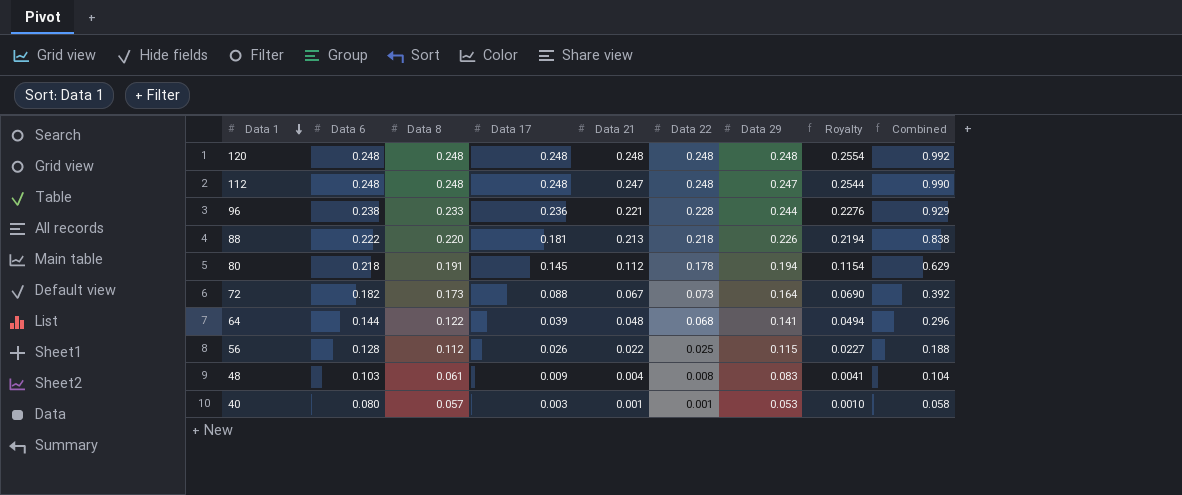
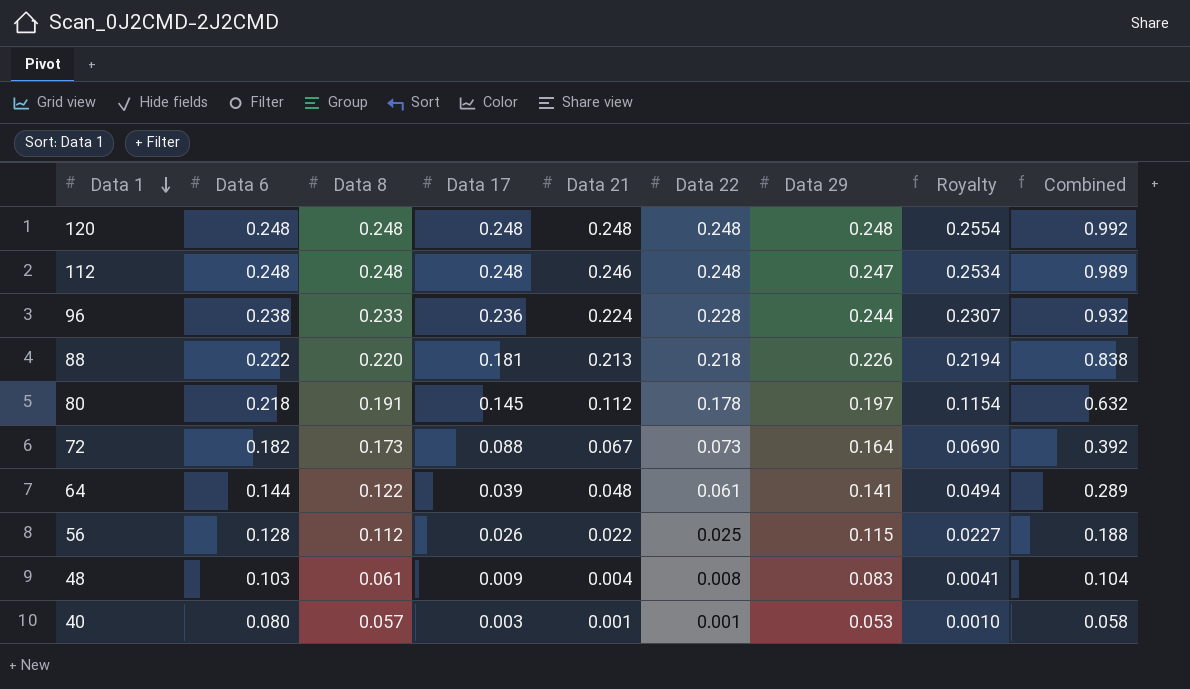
112 | Data 21: 0.247 -> 0.246
112 | Royalty: 0.2544 -> 0.2534
112 | Combined: 0.990 -> 0.989
96 | Data 21: 0.221 -> 0.224
96 | Royalty: 0.2276 -> 0.2307
96 | Combined: 0.929 -> 0.932
80 | Data 29: 0.194 -> 0.197
80 | Combined: 0.629 -> 0.632
64 | Data 22: 0.068 -> 0.061
64 | Combined: 0.296 -> 0.289

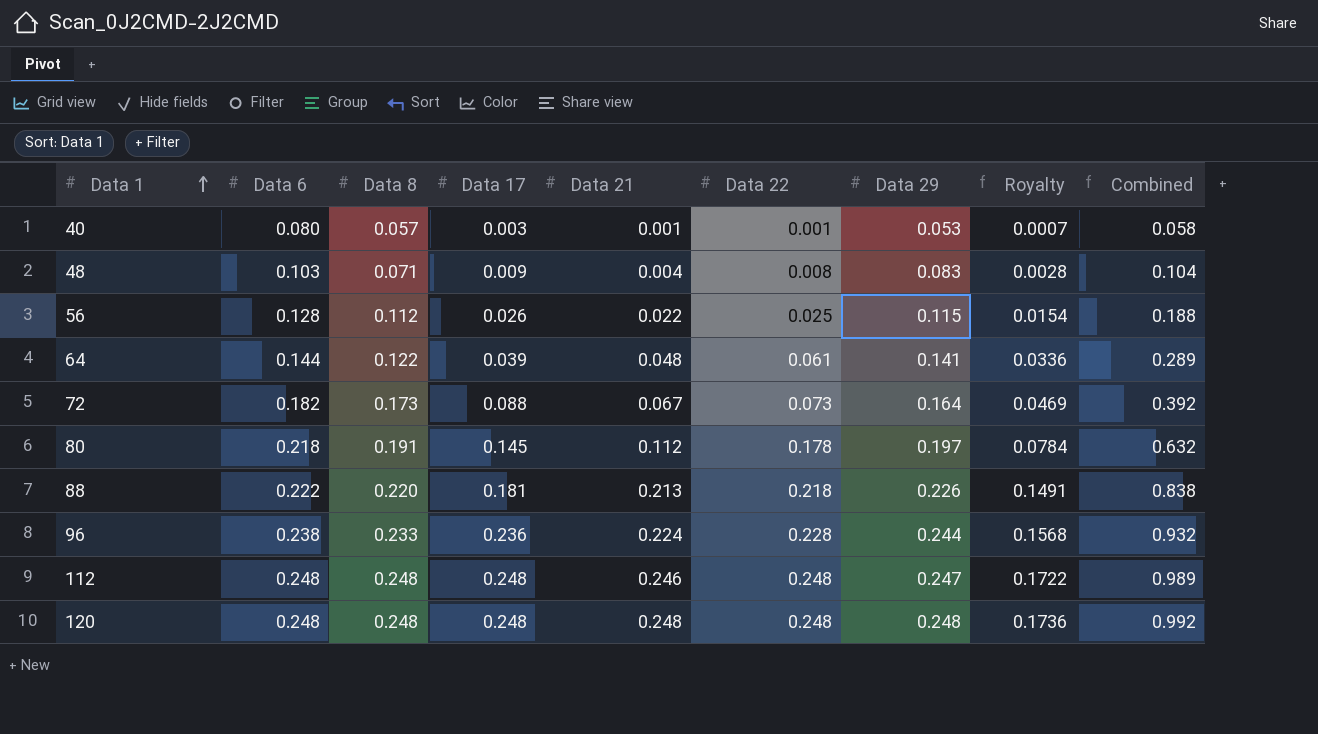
row order: Data 1 descending -> Data 1 ascending
column Royalty | formula: [Data 21] * 1.03 -> [Data 21] * 0.7
48 | Data 8: 0.061 -> 0.071

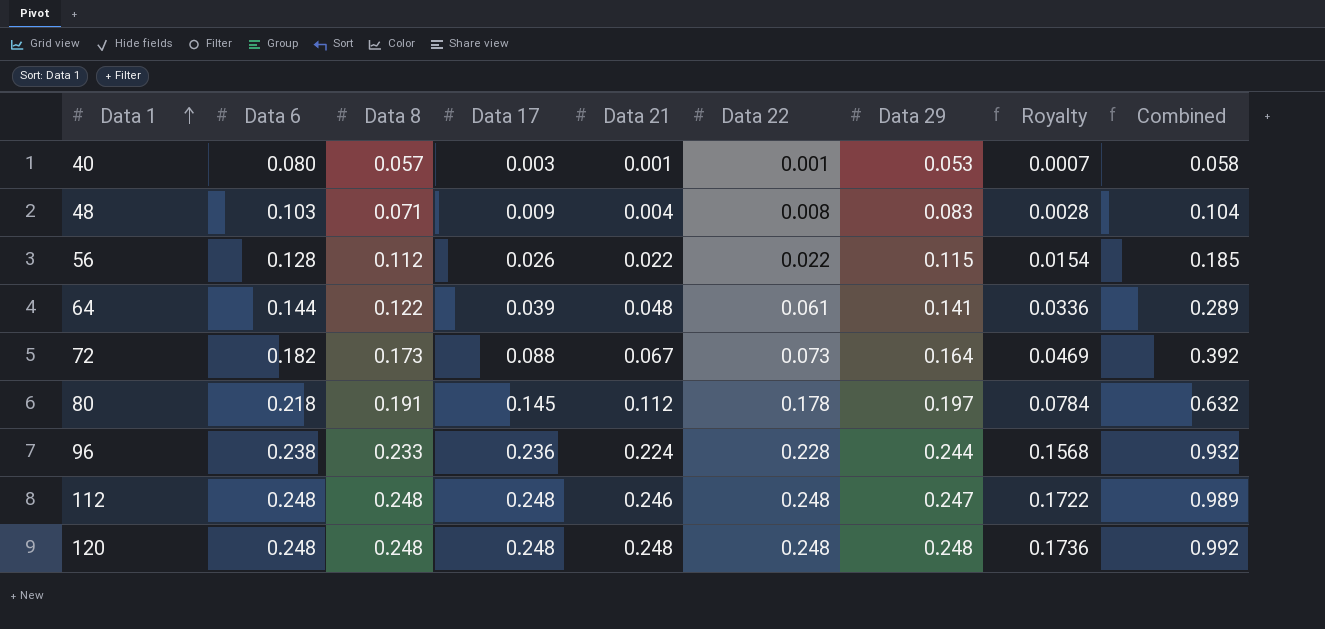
row 88: 0.222 | 0.220 | 0.181 | 0.213 | 0.218 | 0.226 | 0.1491 | 0.838 -> none
56 | Data 22: 0.025 -> 0.022
56 | Combined: 0.188 -> 0.185

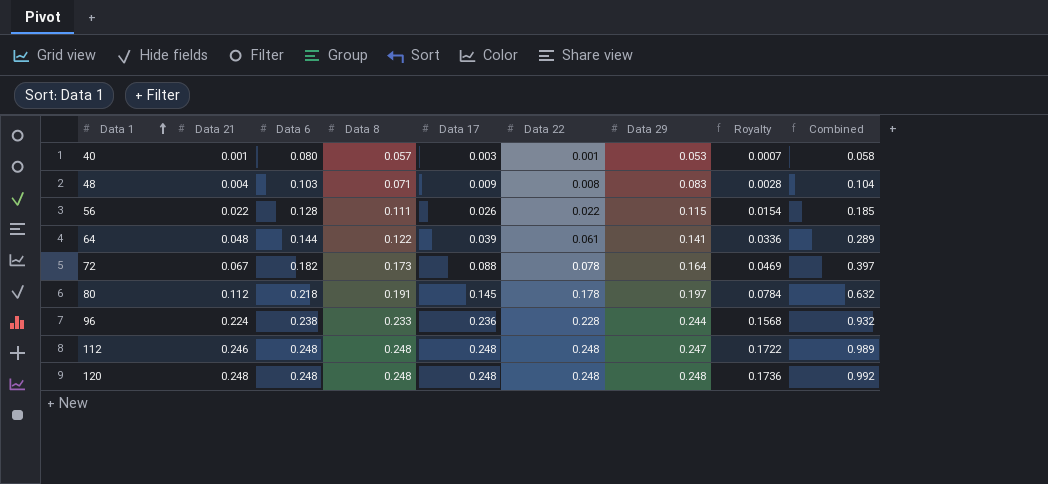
column Data 21 | position: 5 -> 2
56 | Data 8: 0.112 -> 0.111
72 | Data 22: 0.073 -> 0.078
72 | Combined: 0.392 -> 0.397

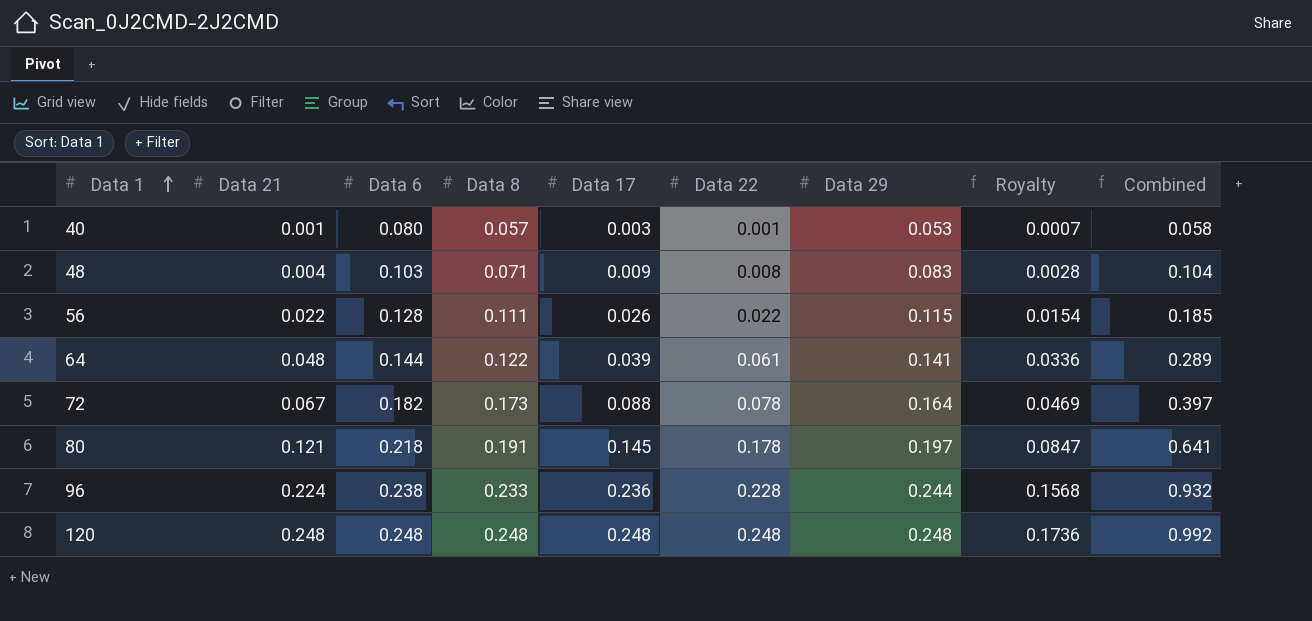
row 112: 0.246 | 0.248 | 0.248 | 0.248 | 0.248 | 0.247 | 0.1722 | 0.989 -> none
80 | Data 21: 0.112 -> 0.121
80 | Royalty: 0.0784 -> 0.0847
80 | Combined: 0.632 -> 0.641

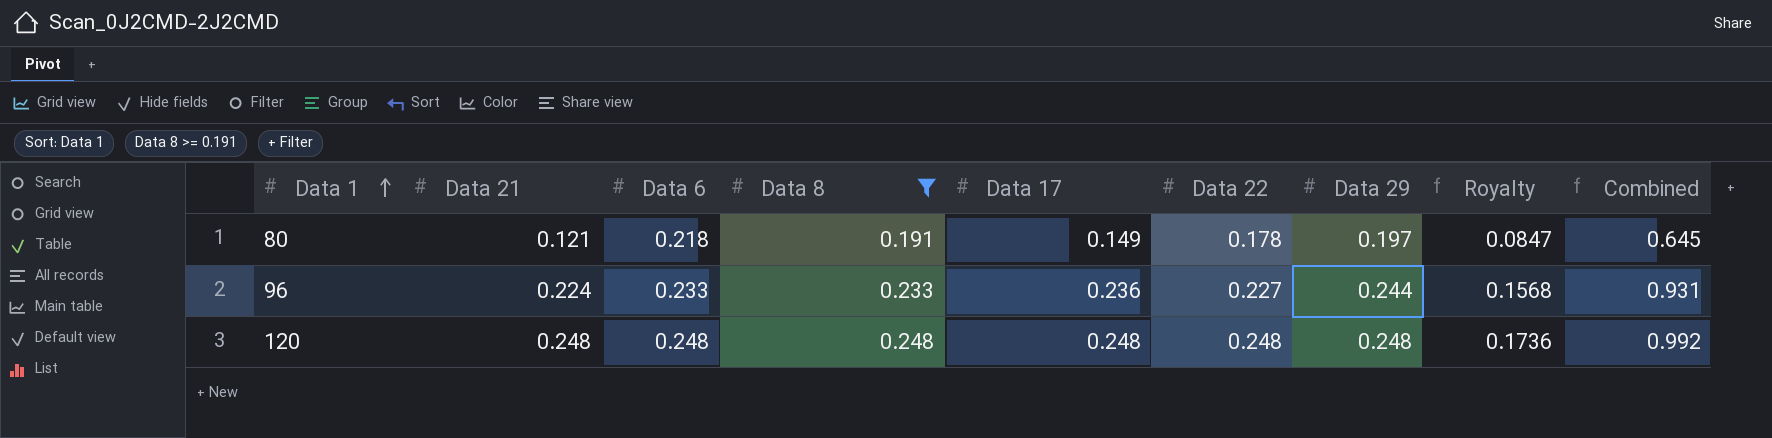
filter: none -> Data 8 >= 0.191
80 | Data 17: 0.145 -> 0.149
80 | Combined: 0.641 -> 0.645
96 | Data 6: 0.238 -> 0.233
96 | Data 22: 0.228 -> 0.227
96 | Combined: 0.932 -> 0.931

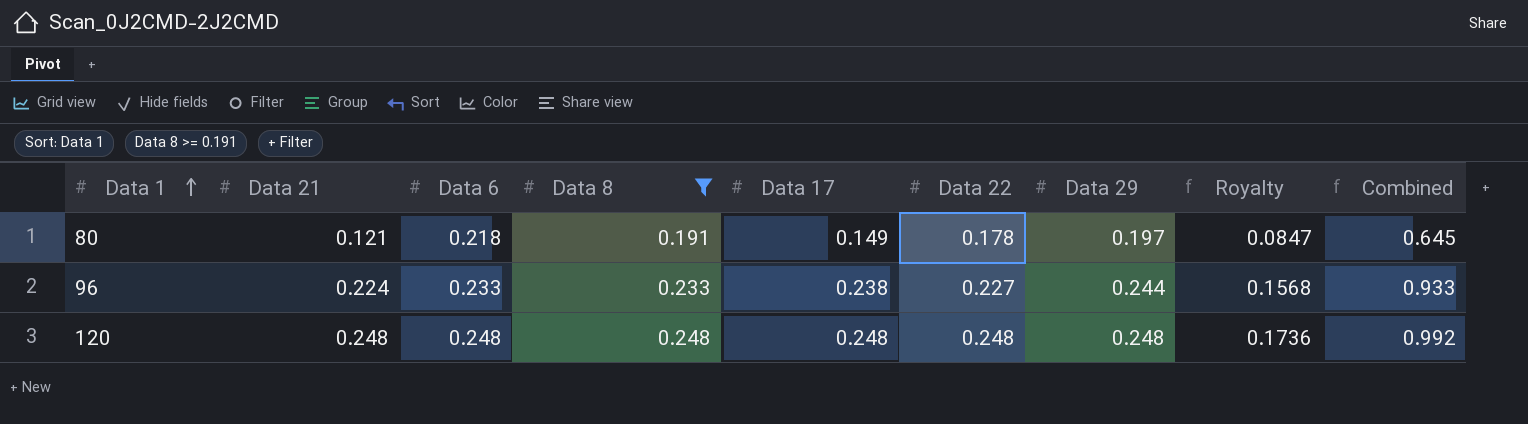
96 | Data 17: 0.236 -> 0.238
96 | Combined: 0.931 -> 0.933

